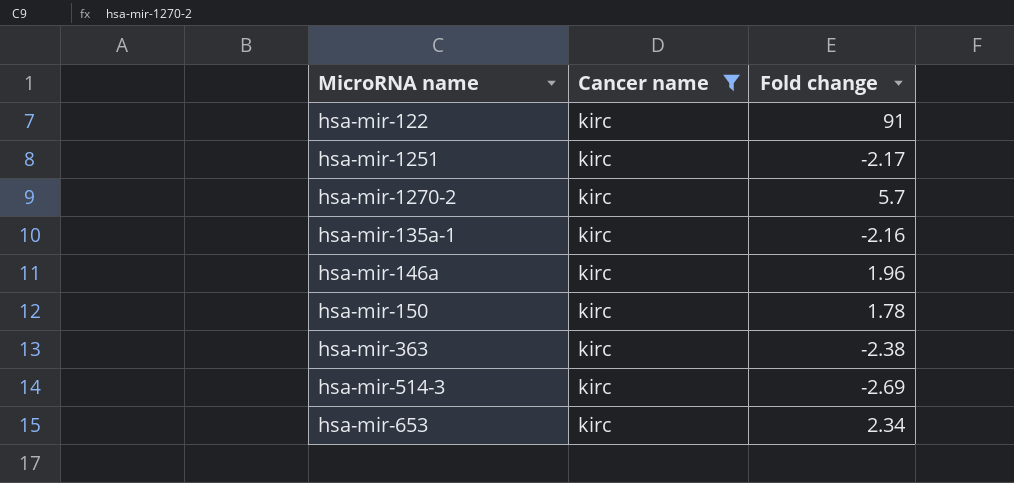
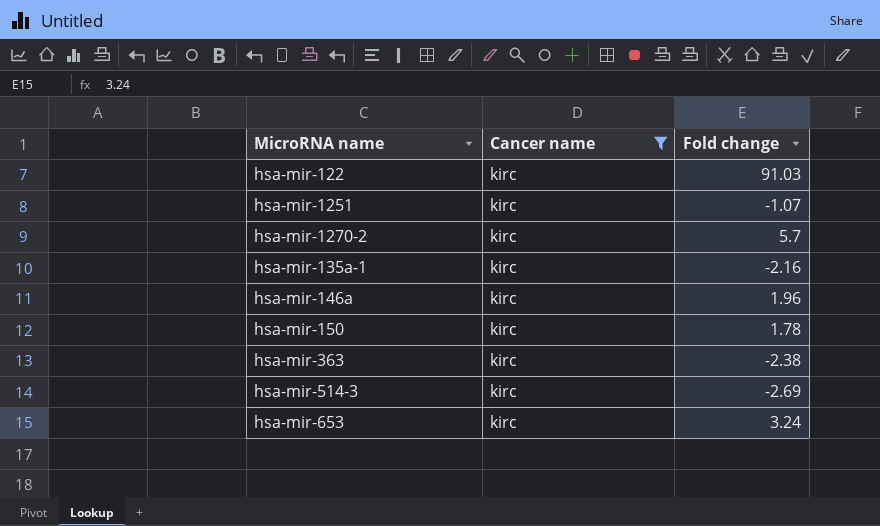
hsa-mir-122 | Fold change: 91 -> 91.03
hsa-mir-1251 | Fold change: -2.17 -> -1.07
hsa-mir-653 | Fold change: 2.34 -> 3.24

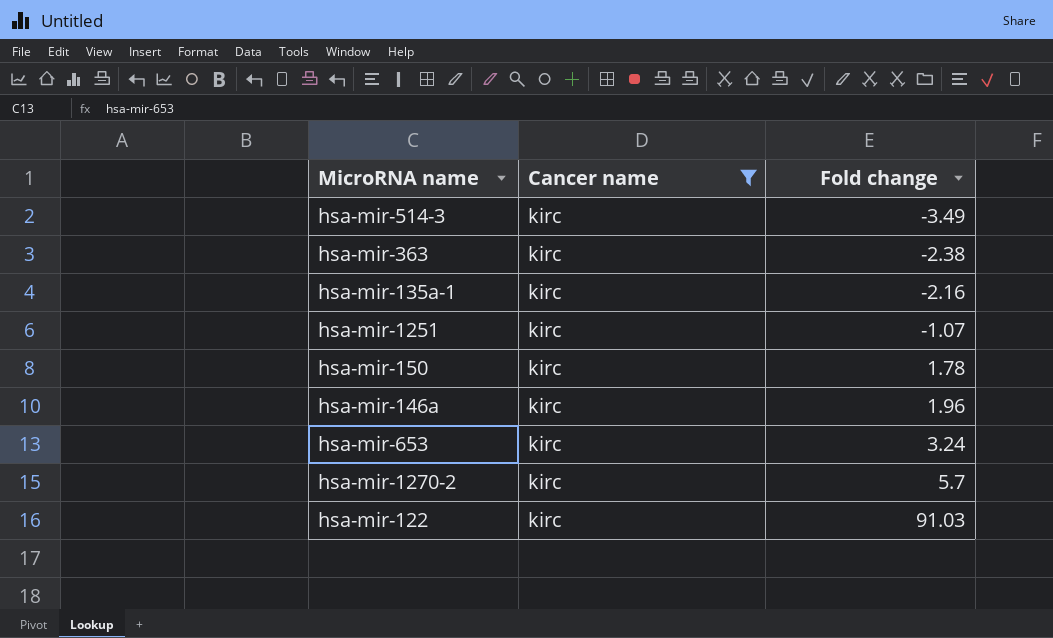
row order: none -> Fold change ascending
hsa-mir-514-3 | Fold change: -2.69 -> -3.49

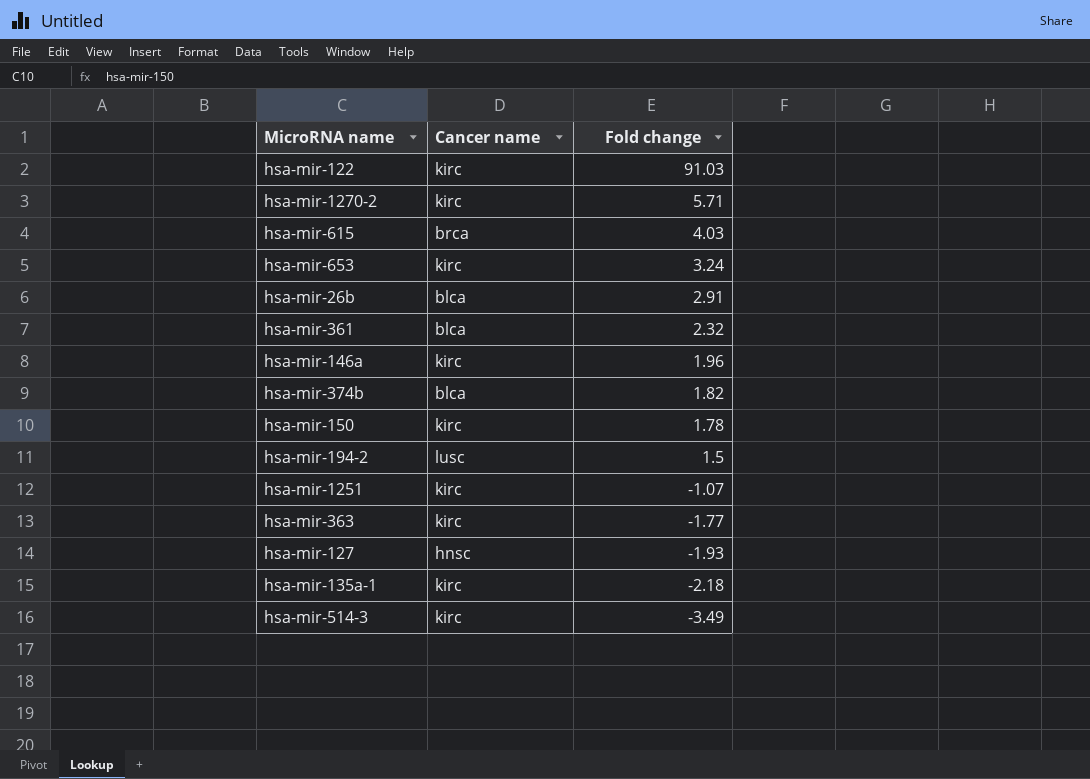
filter: Cancer name = kirc -> none
row order: Fold change ascending -> Fold change descending
hsa-mir-1270-2 | Fold change: 5.7 -> 5.71
hsa-mir-363 | Fold change: -2.38 -> -1.77
hsa-mir-135a-1 | Fold change: -2.16 -> -2.18

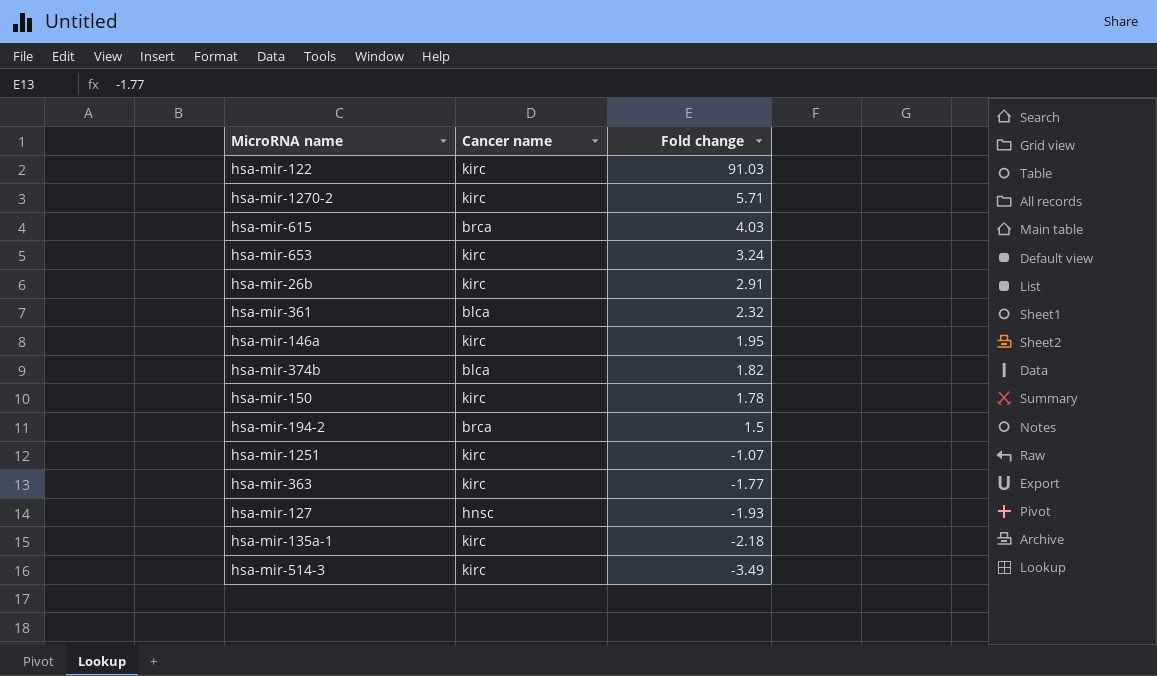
hsa-mir-26b | Cancer name: blca -> kirc
hsa-mir-146a | Fold change: 1.96 -> 1.95
hsa-mir-194-2 | Cancer name: lusc -> brca

